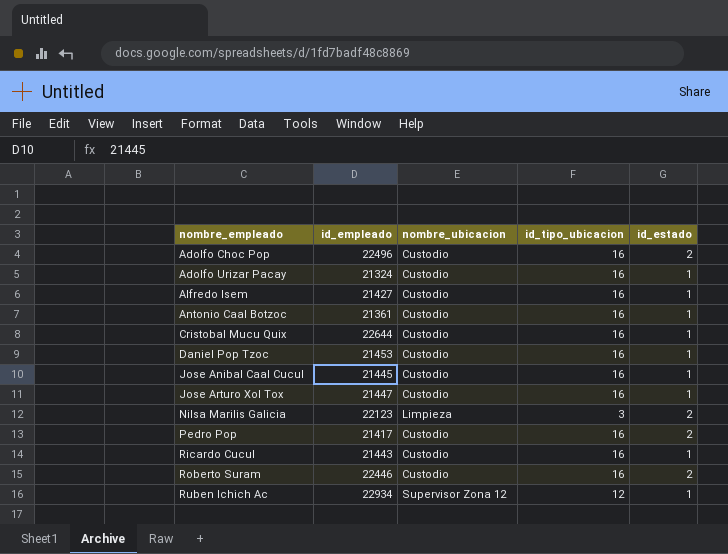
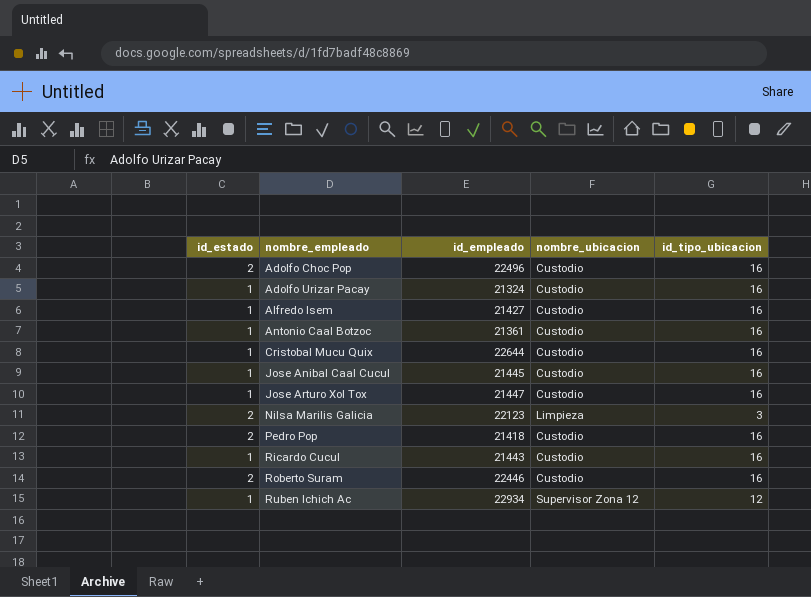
column id_estado | position: 5 -> 1
row Daniel Pop Tzoc: 21453 | Custodio | 16 | 1 -> none
Pedro Pop | id_empleado: 21417 -> 21418

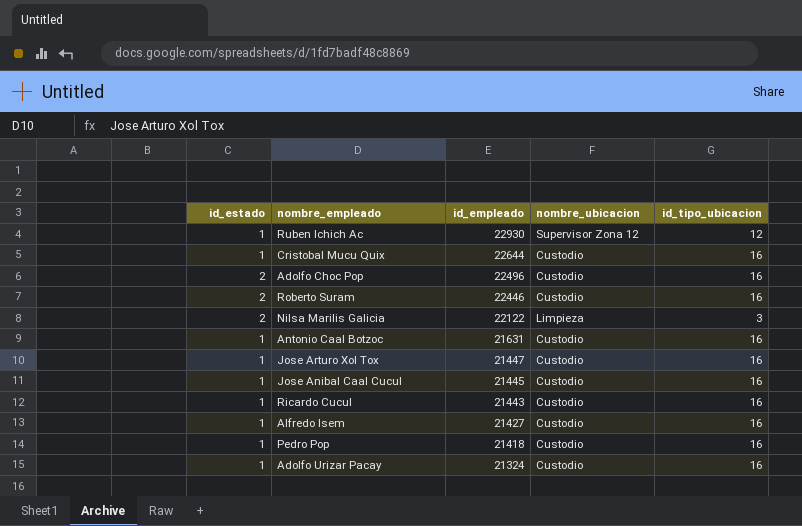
row order: nombre_empleado ascending -> id_empleado descending
Ruben Ichich Ac | id_empleado: 22934 -> 22930
Nilsa Marilis Galicia | id_empleado: 22123 -> 22122
Antonio Caal Botzoc | id_empleado: 21361 -> 21631
Pedro Pop | id_estado: 2 -> 1

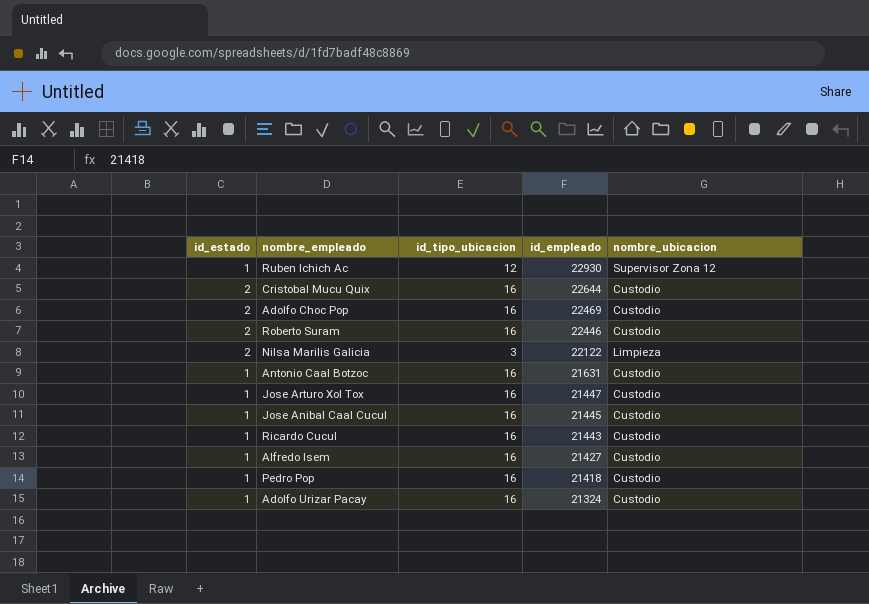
column id_tipo_ubicacion | position: 5 -> 3
Cristobal Mucu Quix | id_estado: 1 -> 2
Adolfo Choc Pop | id_empleado: 22496 -> 22469

